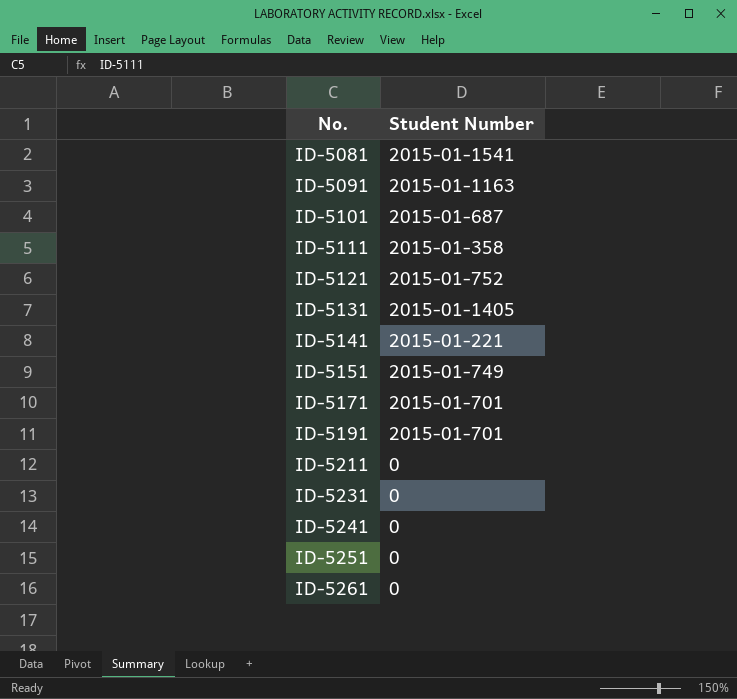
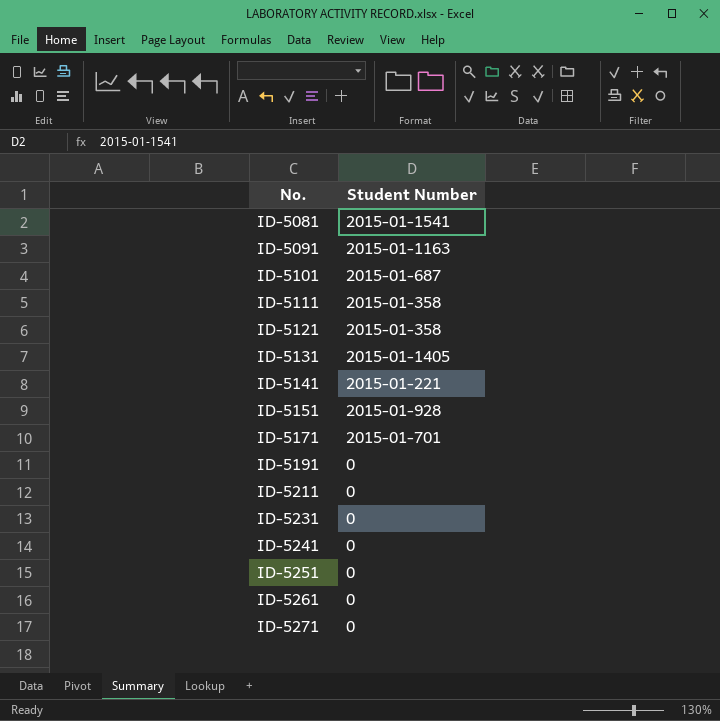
ID-5121 | Student Number: 2015-01-752 -> 2015-01-358
ID-5151 | Student Number: 2015-01-749 -> 2015-01-928
ID-5191 | Student Number: 2015-01-701 -> 0
row ID-5271: none -> 0

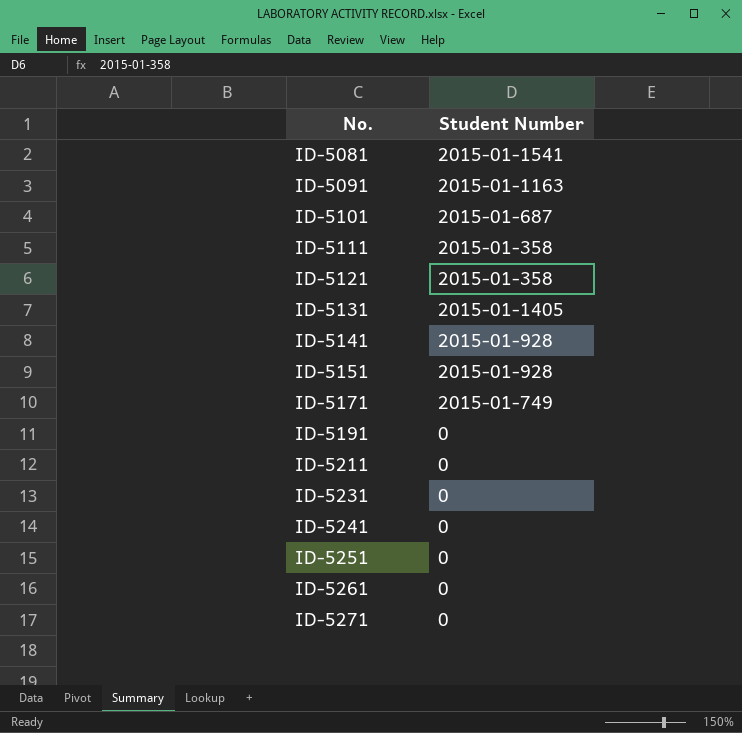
ID-5141 | Student Number: 2015-01-221 -> 2015-01-928
ID-5171 | Student Number: 2015-01-701 -> 2015-01-749

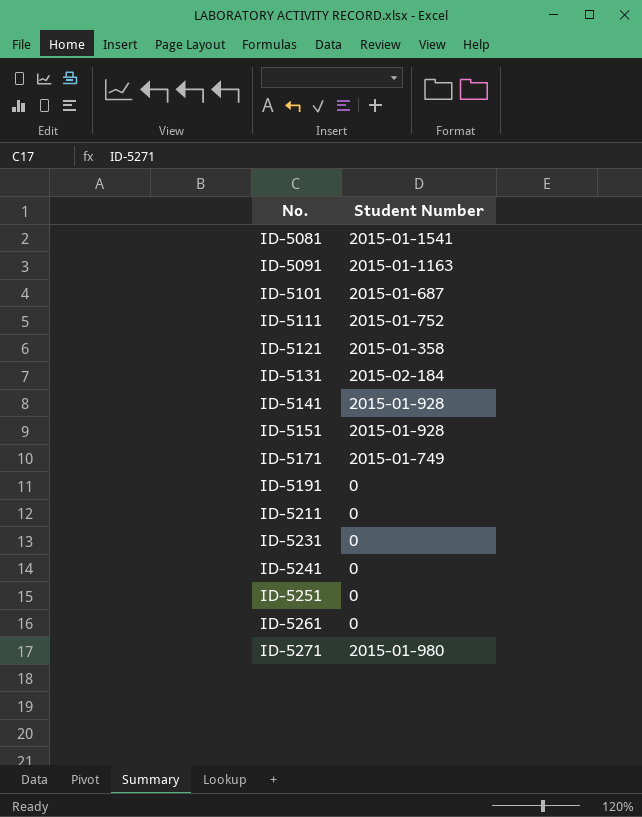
ID-5111 | Student Number: 2015-01-358 -> 2015-01-752
ID-5131 | Student Number: 2015-01-1405 -> 2015-02-184
ID-5271 | Student Number: 0 -> 2015-01-980

